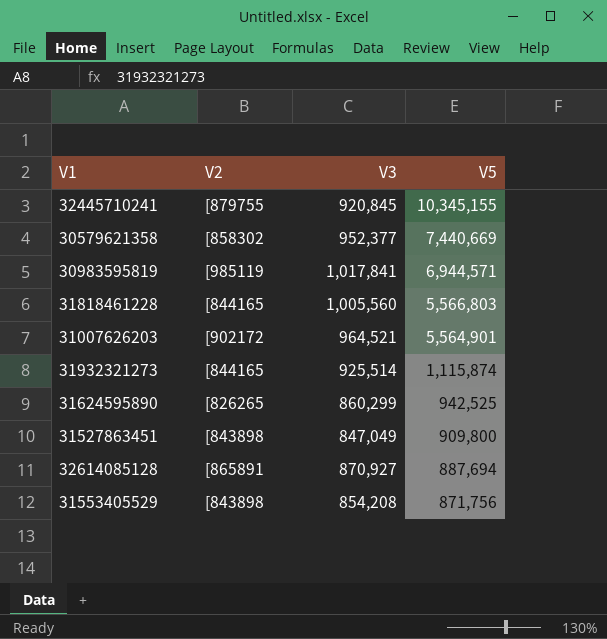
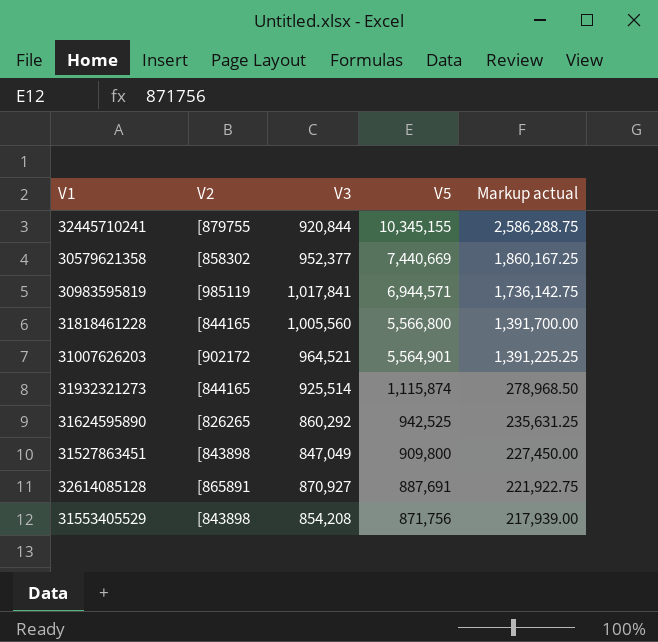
column Markup actual | formula: none -> [V5] * 0.25
32445710241 | V3: 920,845 -> 920,844
31818461228 | V5: 5,566,803 -> 5,566,800
31624595890 | V3: 860,299 -> 860,292
32614085128 | V5: 887,694 -> 887,691

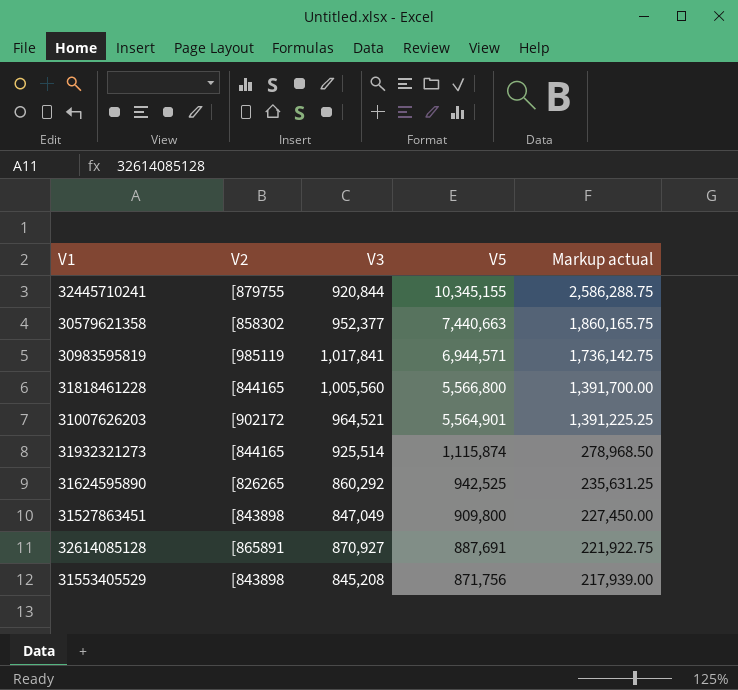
30579621358 | V5: 7,440,669 -> 7,440,663
30579621358 | Markup actual: 1,860,167.25 -> 1,860,165.75
31553405529 | V3: 854,208 -> 845,208

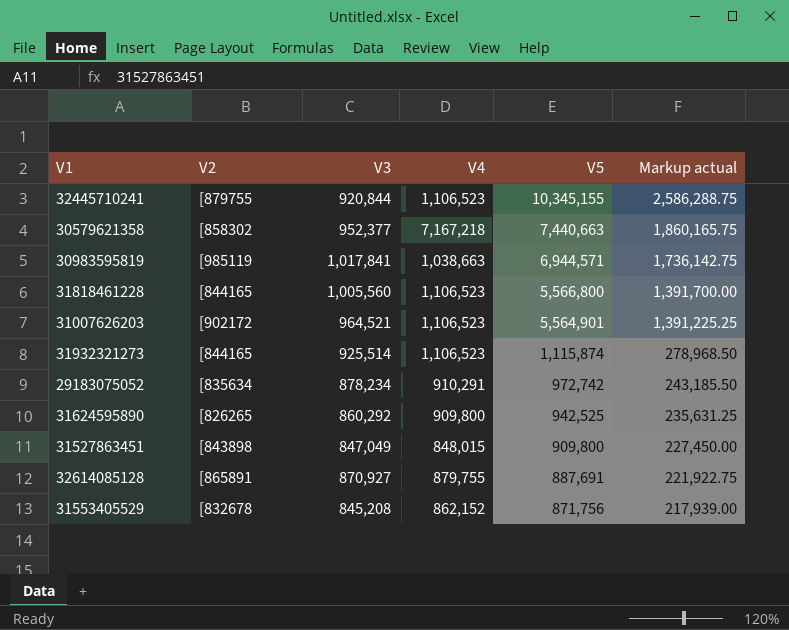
column V4 | position: none -> 4
row 29183075052: none -> [835634 | 878,234 | 910,291 | 972,742 | 243,185.50
31553405529 | V2: [843898 -> [832678

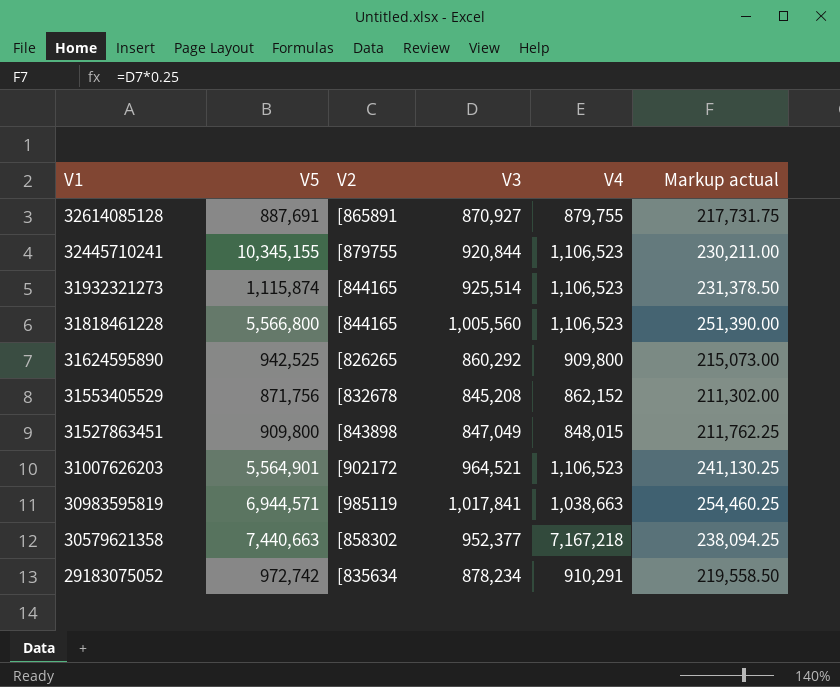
row order: V5 descending -> V1 descending
column V5 | position: 5 -> 2
column Markup actual | formula: [V5] * 0.25 -> [V3] * 0.25

